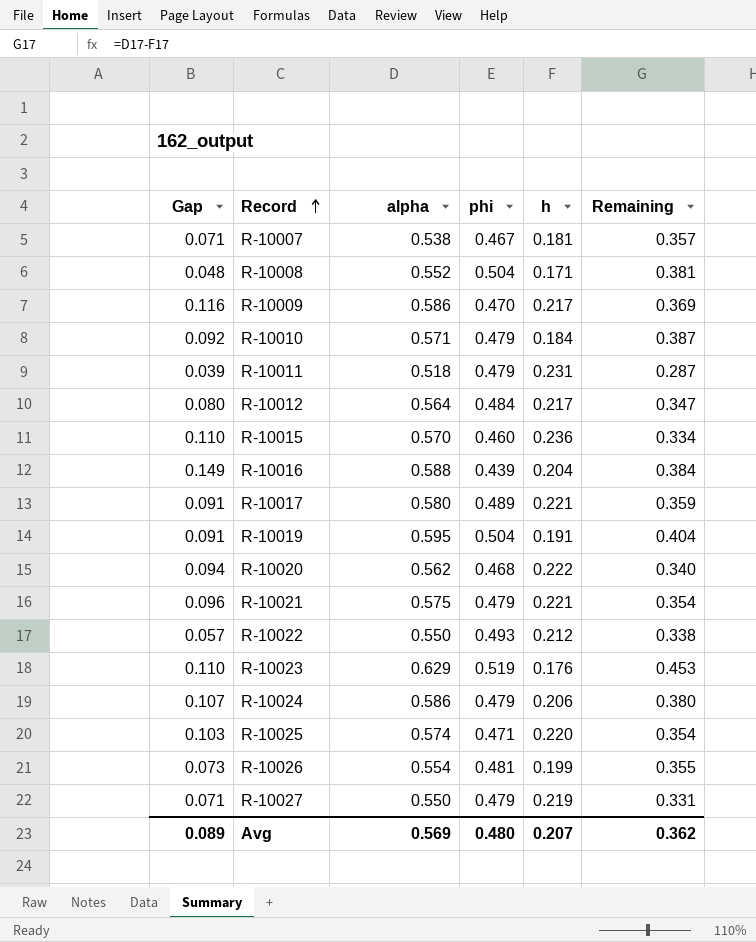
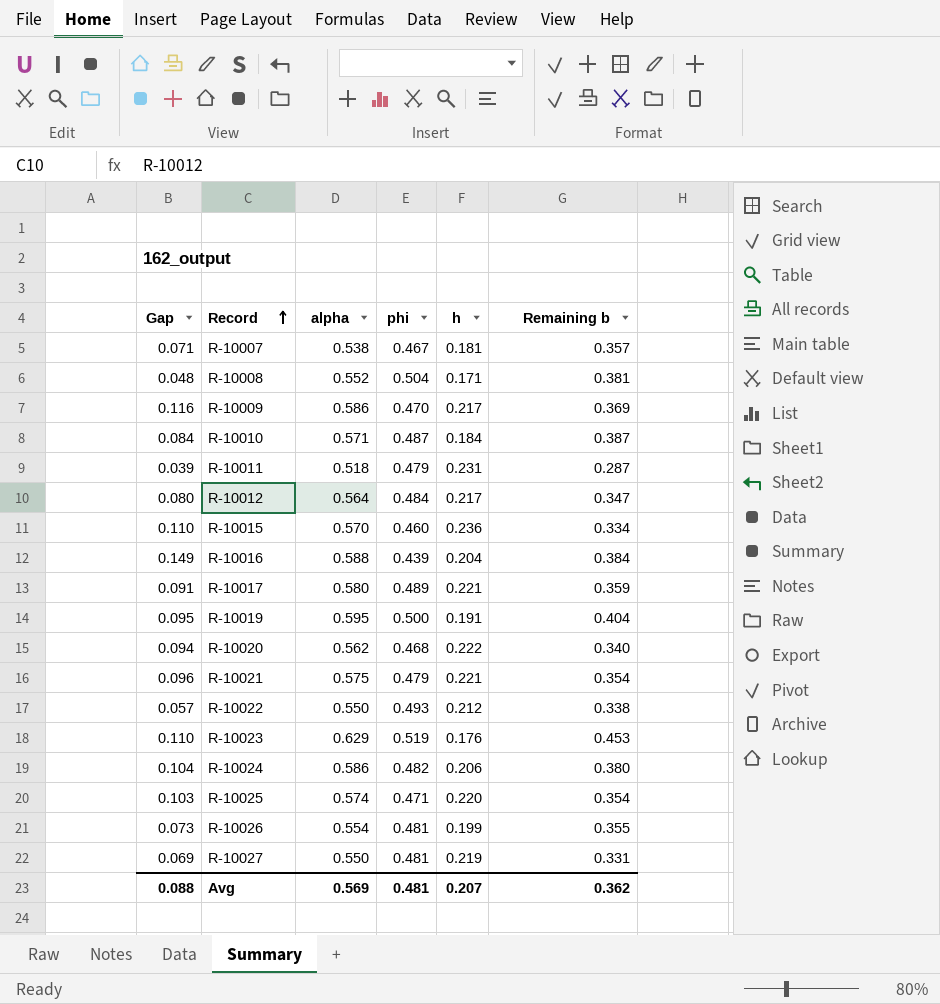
column name: Remaining -> Remaining b
R-10010 | Gap: 0.092 -> 0.084
R-10010 | phi: 0.479 -> 0.487
R-10019 | Gap: 0.091 -> 0.095
R-10019 | phi: 0.504 -> 0.500
R-10024 | Gap: 0.107 -> 0.104
R-10024 | phi: 0.479 -> 0.482
R-10027 | Gap: 0.071 -> 0.069
R-10027 | phi: 0.479 -> 0.481
Avg | Gap: 0.089 -> 0.088
Avg | phi: 0.480 -> 0.481

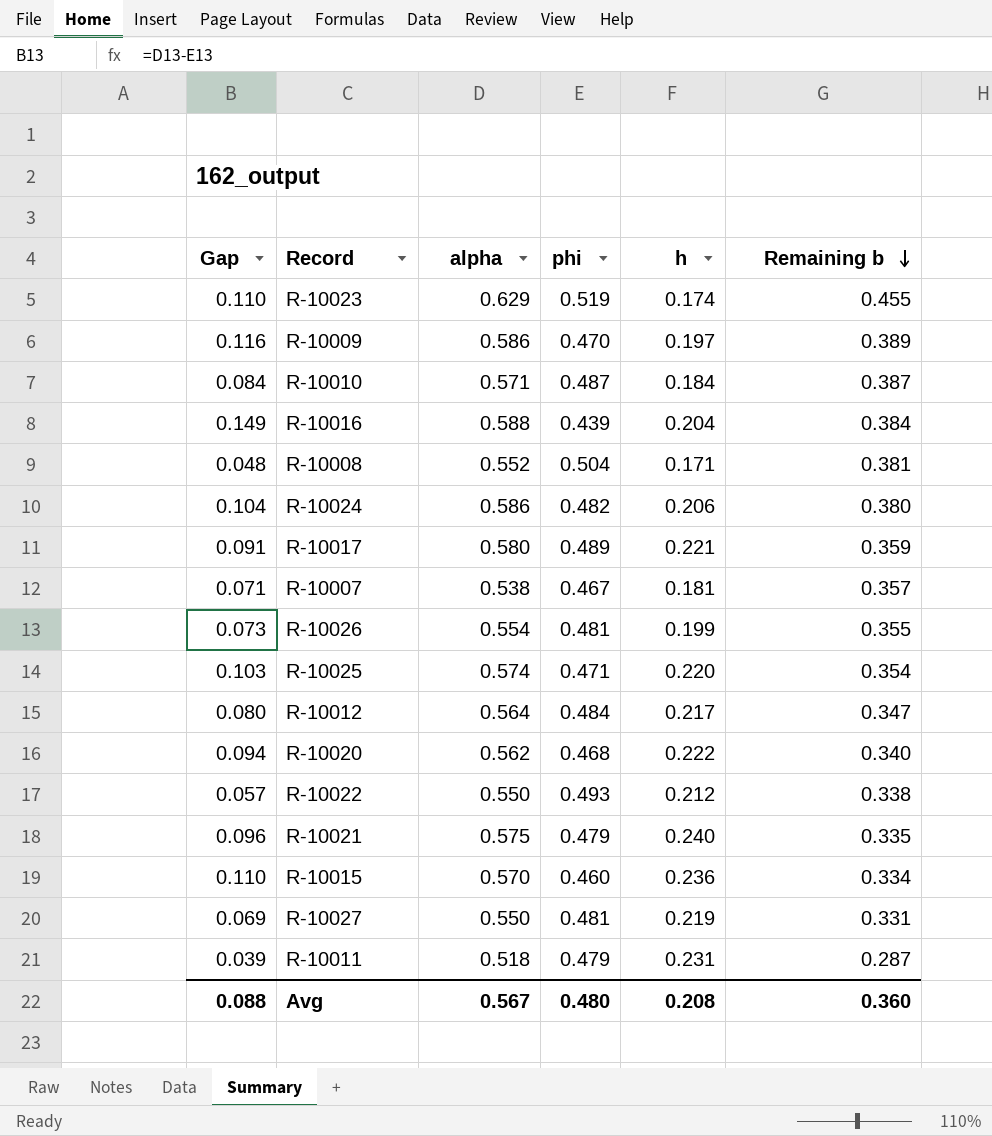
row order: Record ascending -> Remaining b descending
row R-10019: 0.095 | 0.595 | 0.500 | 0.191 | 0.404 -> none
R-10023 | h: 0.176 -> 0.174
R-10023 | Remaining b: 0.453 -> 0.455
R-10009 | h: 0.217 -> 0.197
R-10009 | Remaining b: 0.369 -> 0.389
R-10021 | h: 0.221 -> 0.240
R-10021 | Remaining b: 0.354 -> 0.335
Avg | alpha: 0.569 -> 0.567
Avg | phi: 0.481 -> 0.480
Avg | h: 0.207 -> 0.208
Avg | Remaining b: 0.362 -> 0.360

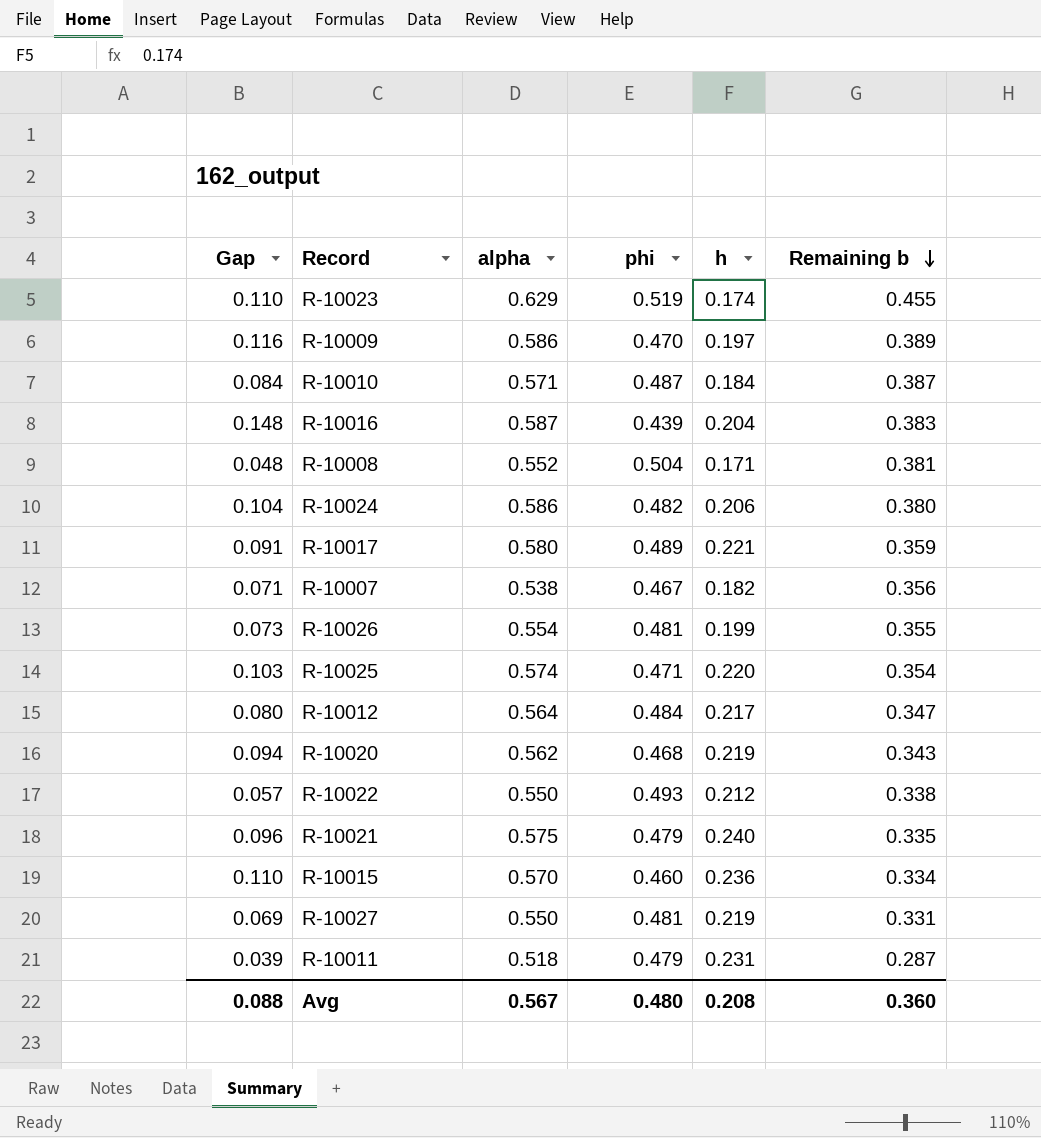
R-10016 | Gap: 0.149 -> 0.148
R-10016 | alpha: 0.588 -> 0.587
R-10016 | Remaining b: 0.384 -> 0.383
R-10007 | h: 0.181 -> 0.182
R-10007 | Remaining b: 0.357 -> 0.356
R-10020 | h: 0.222 -> 0.219
R-10020 | Remaining b: 0.340 -> 0.343

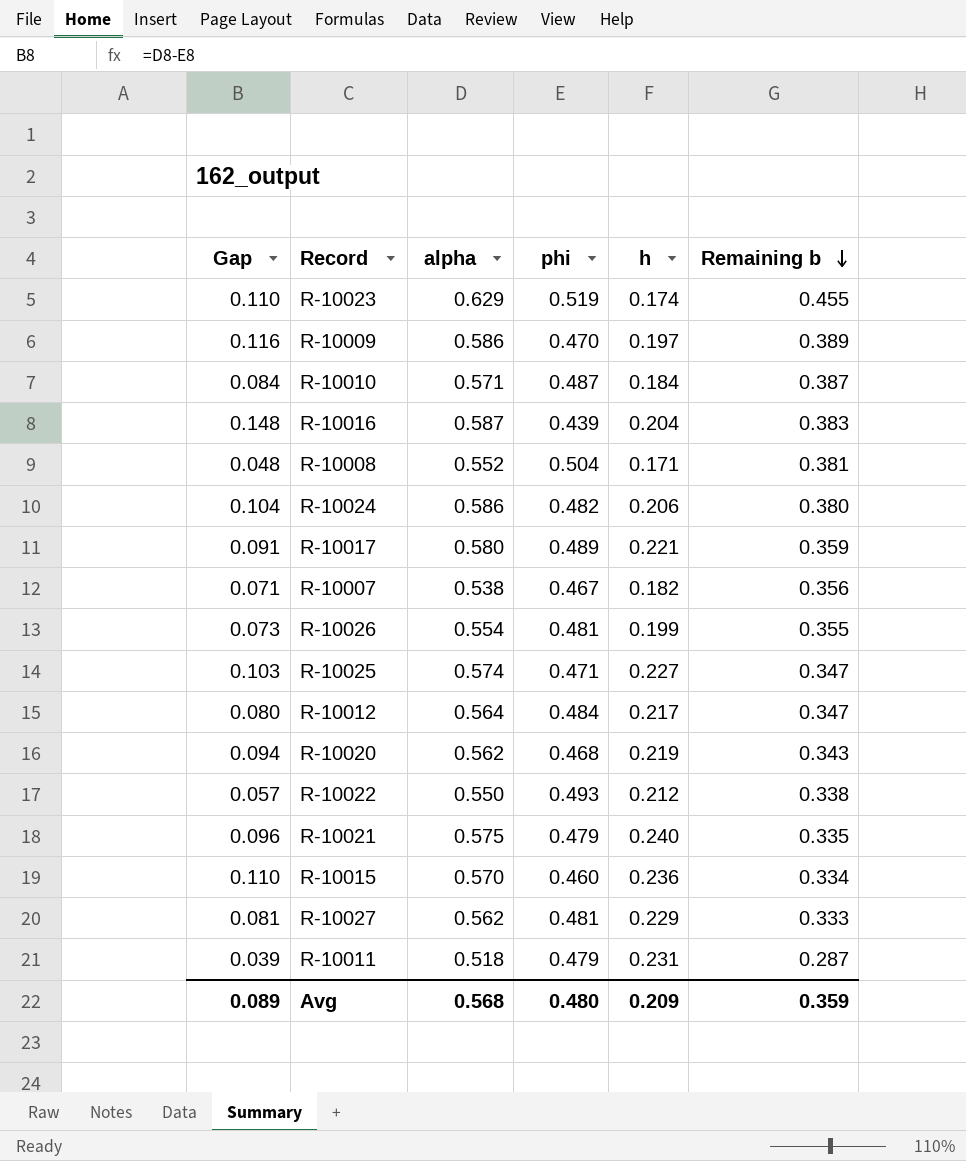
R-10025 | h: 0.220 -> 0.227
R-10025 | Remaining b: 0.354 -> 0.347
R-10027 | Gap: 0.069 -> 0.081
R-10027 | alpha: 0.550 -> 0.562
R-10027 | h: 0.219 -> 0.229
R-10027 | Remaining b: 0.331 -> 0.333
Avg | Gap: 0.088 -> 0.089
Avg | alpha: 0.567 -> 0.568
Avg | h: 0.208 -> 0.209
Avg | Remaining b: 0.360 -> 0.359

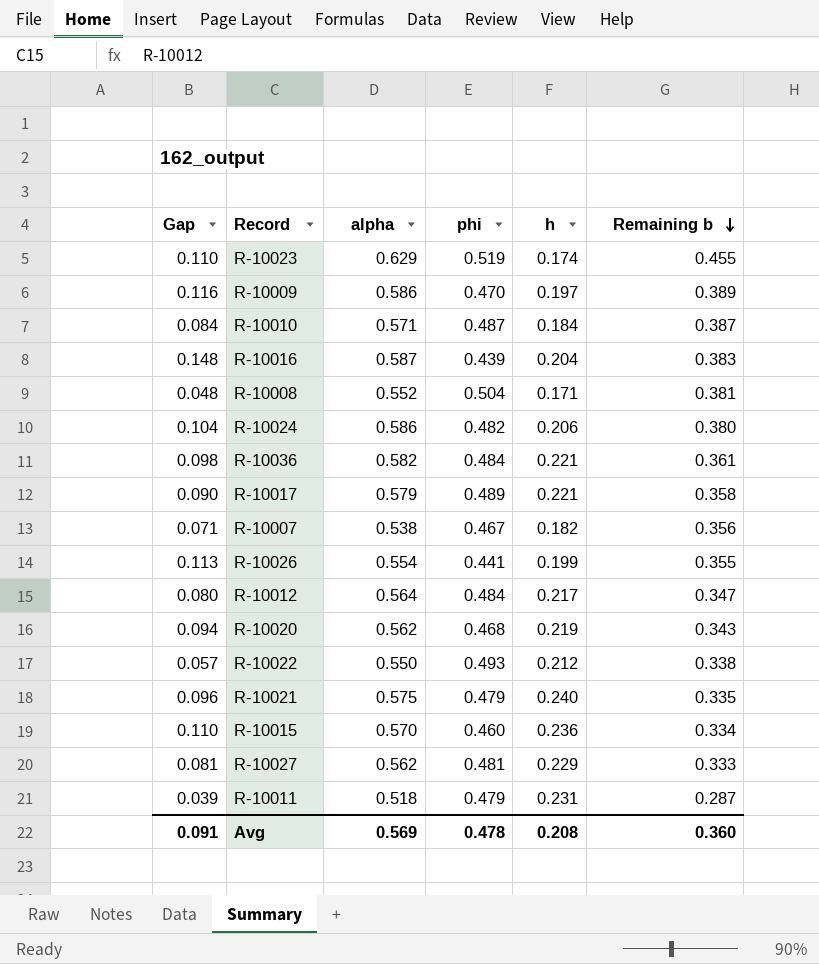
row R-10025: 0.103 | 0.574 | 0.471 | 0.227 | 0.347 -> none
row R-10036: none -> 0.098 | 0.582 | 0.484 | 0.221 | 0.361
R-10017 | Gap: 0.091 -> 0.090
R-10017 | alpha: 0.580 -> 0.579
R-10017 | Remaining b: 0.359 -> 0.358
R-10026 | Gap: 0.073 -> 0.113
R-10026 | phi: 0.481 -> 0.441
Avg | Gap: 0.089 -> 0.091
Avg | alpha: 0.568 -> 0.569
Avg | phi: 0.480 -> 0.478
Avg | h: 0.209 -> 0.208
Avg | Remaining b: 0.359 -> 0.360

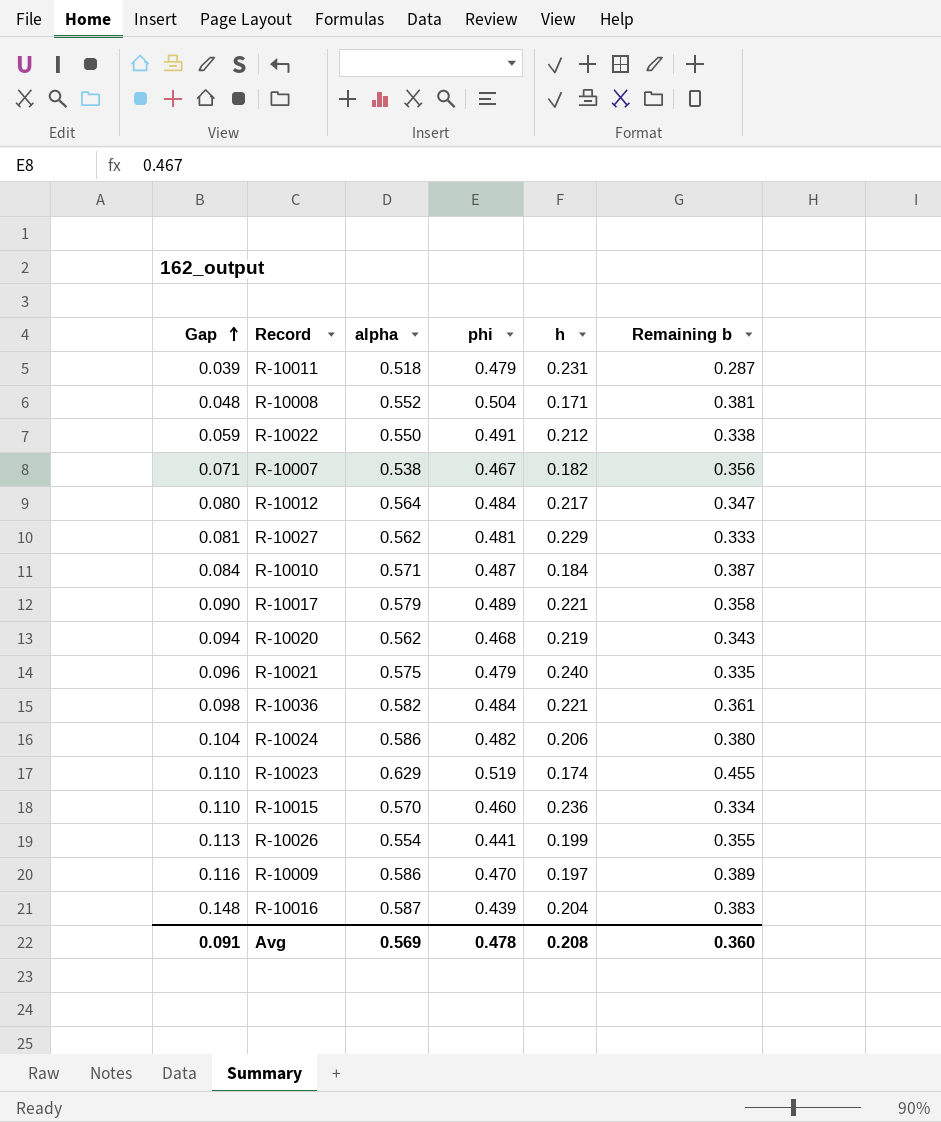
row order: Remaining b descending -> Gap ascending
R-10022 | Gap: 0.057 -> 0.059
R-10022 | phi: 0.493 -> 0.491

